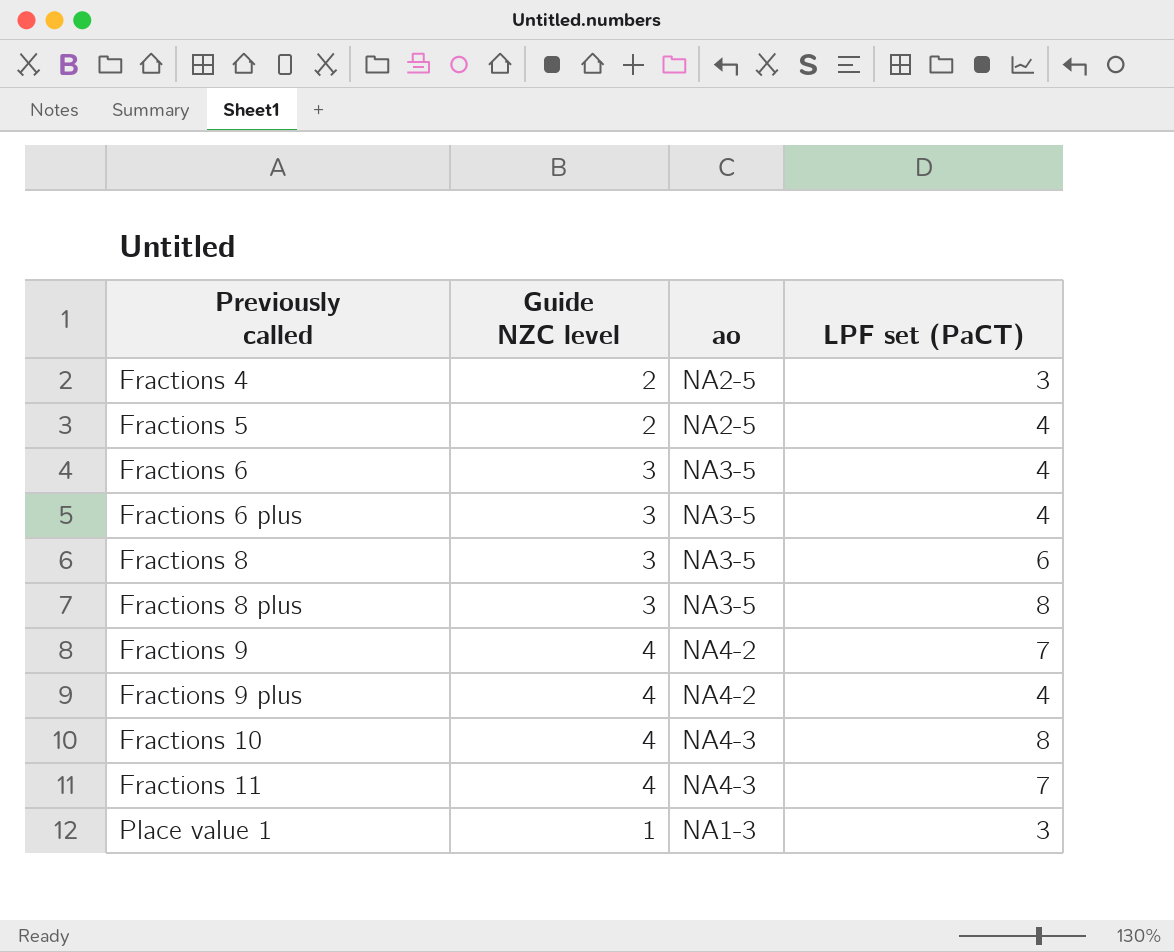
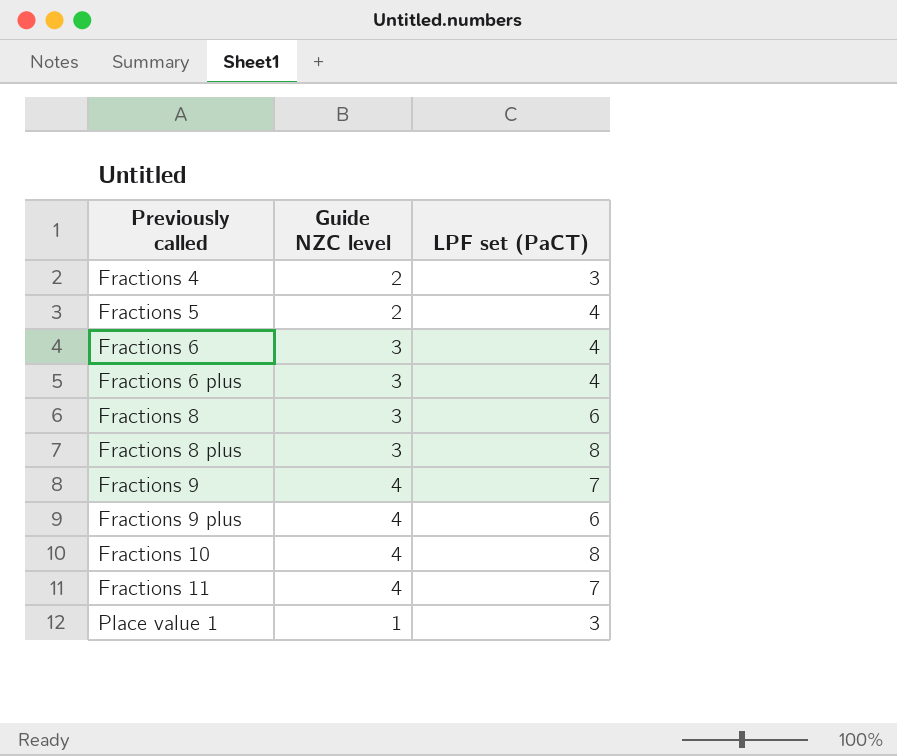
column ao | position: 3 -> none
Fractions 9 plus | LPF set (PaCT): 4 -> 6

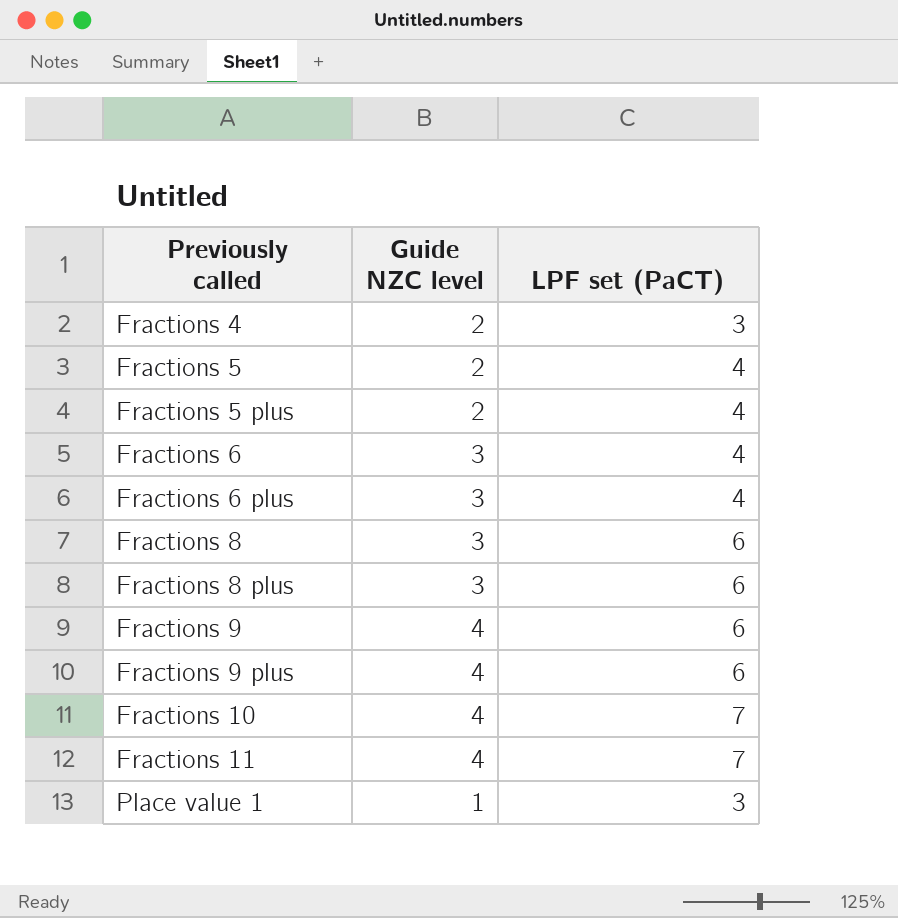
row Fractions 5 plus: none -> 2 | 4
Fractions 8 plus | LPF set (PaCT): 8 -> 6
Fractions 9 | LPF set (PaCT): 7 -> 6
Fractions 10 | LPF set (PaCT): 8 -> 7

